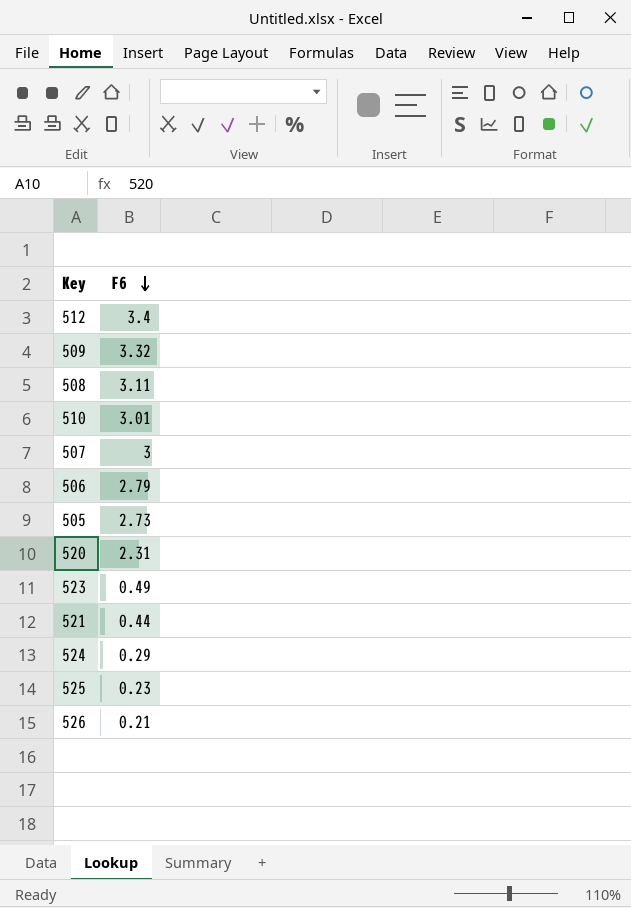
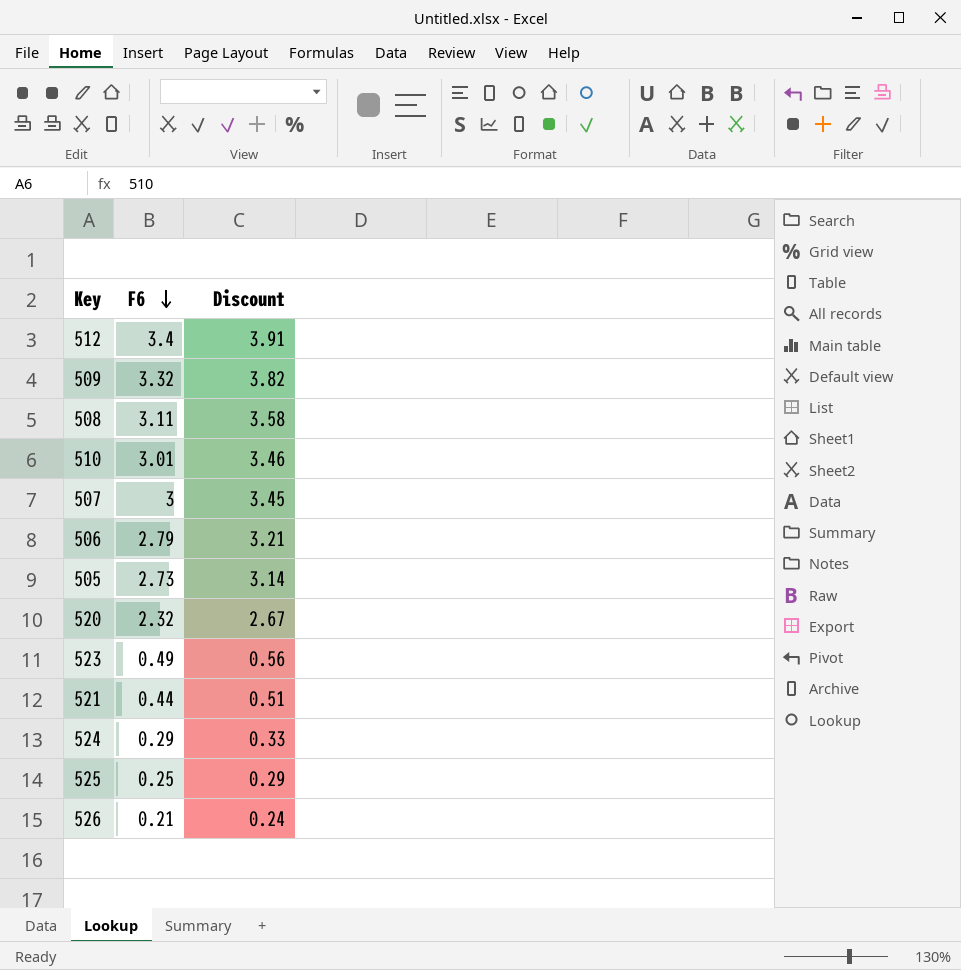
column Discount | formula: none -> [F6] * 1.15
520 | F6: 2.31 -> 2.32
525 | F6: 0.23 -> 0.25

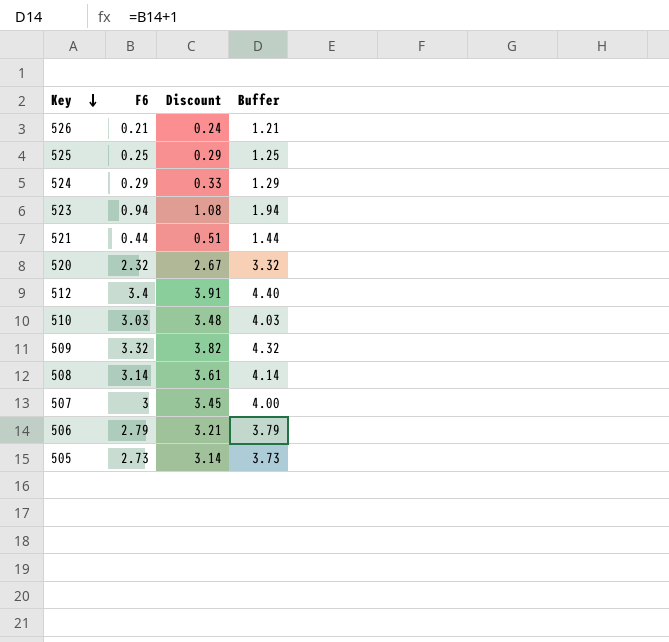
row order: F6 descending -> Key descending
column Buffer | formula: none -> [F6] + 1
523 | F6: 0.49 -> 0.94
523 | Discount: 0.56 -> 1.08
510 | F6: 3.01 -> 3.03
510 | Discount: 3.46 -> 3.48
508 | F6: 3.11 -> 3.14
508 | Discount: 3.58 -> 3.61

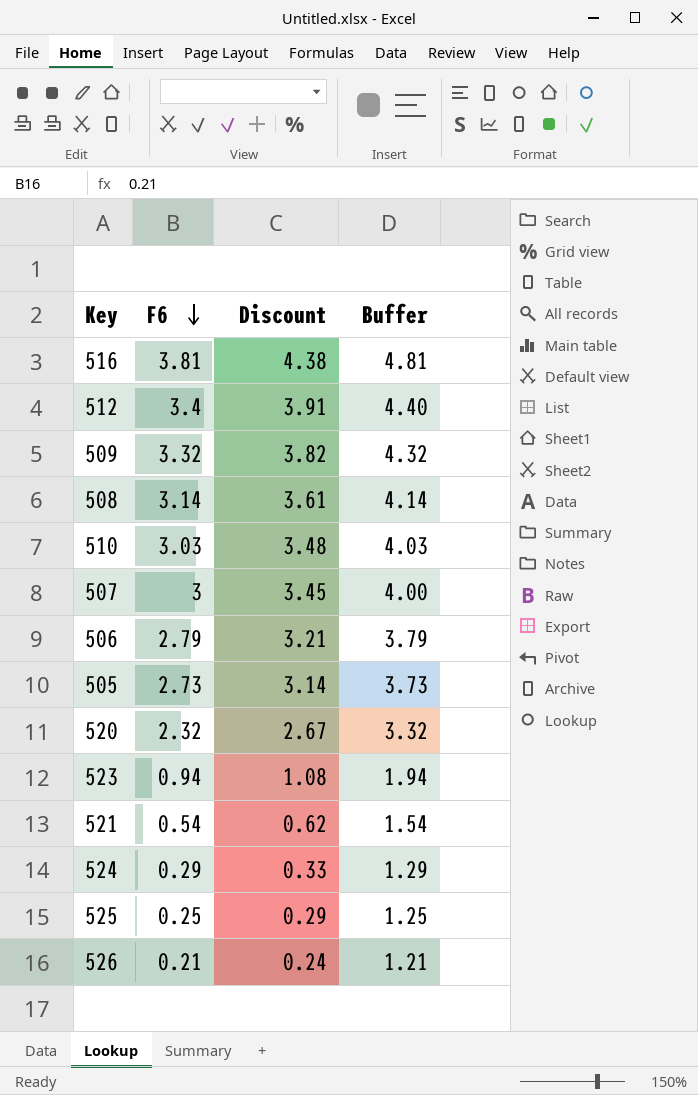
row order: Key descending -> F6 descending
row 516: none -> 3.81 | 4.38 | 4.81
521 | F6: 0.44 -> 0.54
521 | Discount: 0.51 -> 0.62
521 | Buffer: 1.44 -> 1.54

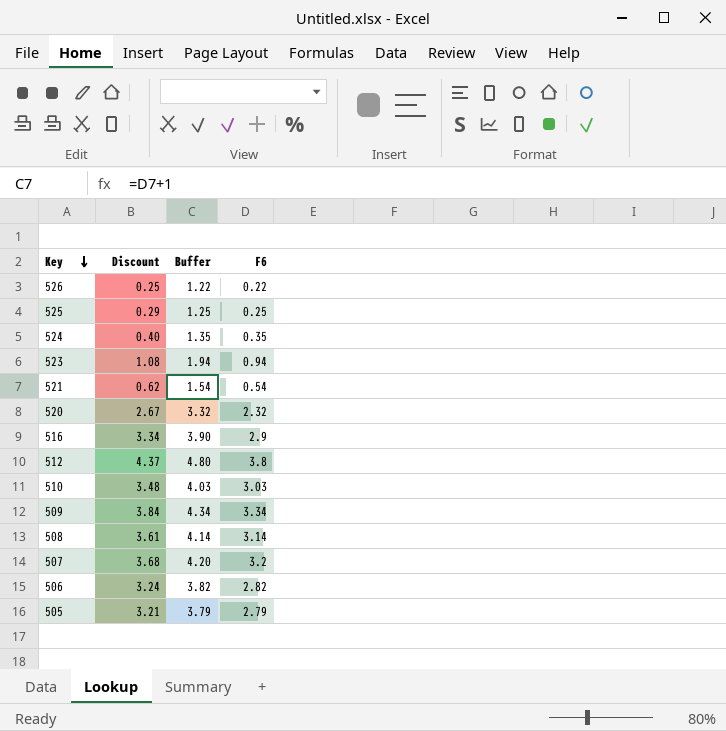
row order: F6 descending -> Key descending
column F6 | position: 2 -> 4
526 | Discount: 0.24 -> 0.25
526 | Buffer: 1.21 -> 1.22
526 | F6: 0.21 -> 0.22
524 | Discount: 0.33 -> 0.40
524 | Buffer: 1.29 -> 1.35
524 | F6: 0.29 -> 0.35
516 | Discount: 4.38 -> 3.34
516 | Buffer: 4.81 -> 3.90
516 | F6: 3.81 -> 2.9
512 | Discount: 3.91 -> 4.37
512 | Buffer: 4.40 -> 4.80
512 | F6: 3.4 -> 3.8
509 | Discount: 3.82 -> 3.84
509 | Buffer: 4.32 -> 4.34
509 | F6: 3.32 -> 3.34
507 | Discount: 3.45 -> 3.68
507 | Buffer: 4.00 -> 4.20
507 | F6: 3 -> 3.2
506 | Discount: 3.21 -> 3.24
506 | Buffer: 3.79 -> 3.82
506 | F6: 2.79 -> 2.82
505 | Discount: 3.14 -> 3.21
505 | Buffer: 3.73 -> 3.79
505 | F6: 2.73 -> 2.79

